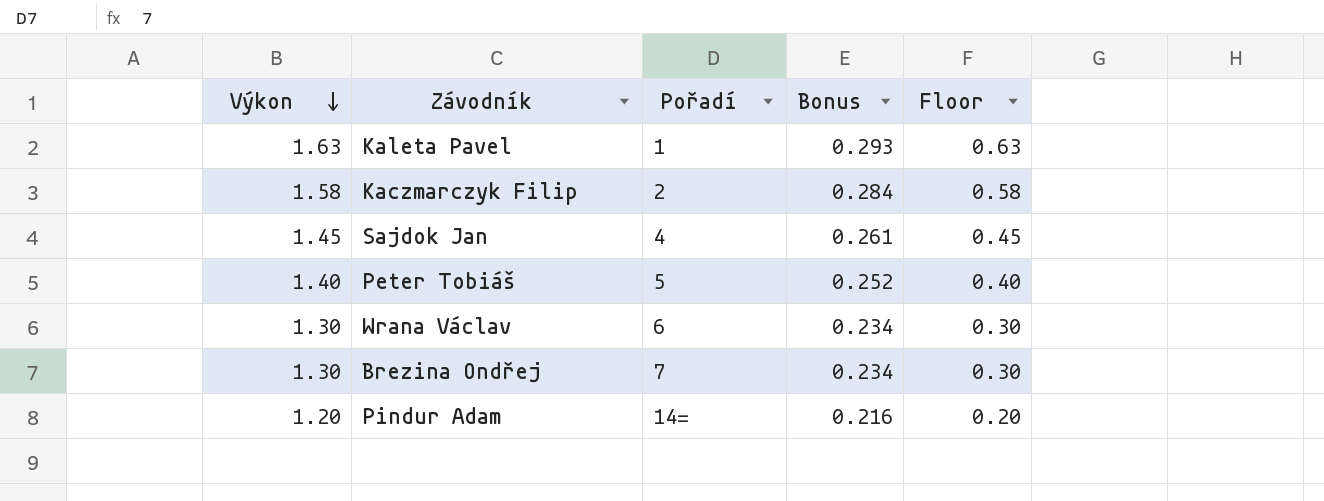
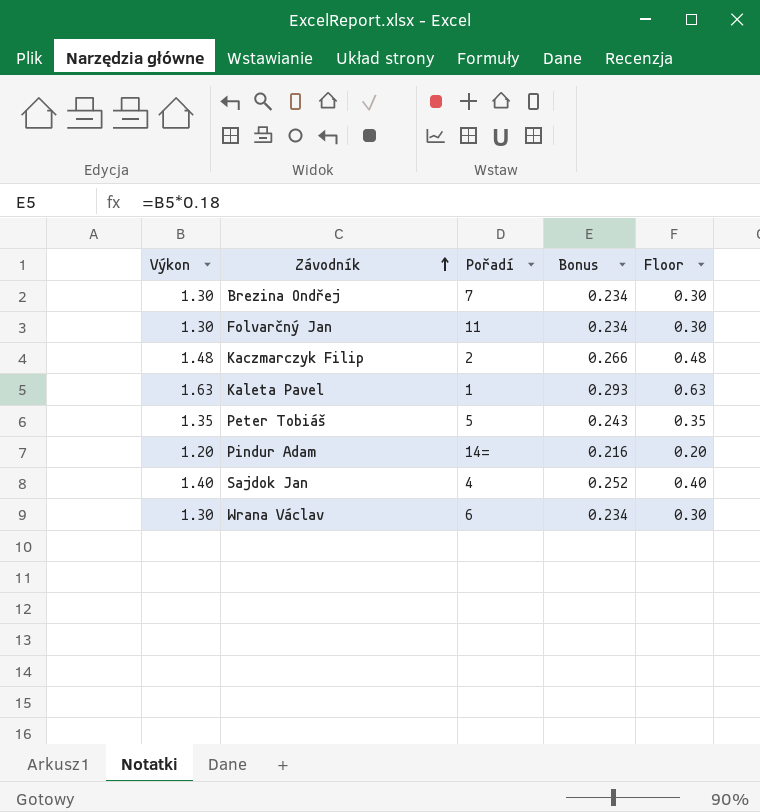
row order: Výkon descending -> Závodník ascending
row Folvarčný Jan: none -> 1.30 | 11 | 0.234 | 0.30
Kaczmarczyk Filip | Výkon: 1.58 -> 1.48
Kaczmarczyk Filip | Bonus: 0.284 -> 0.266
Kaczmarczyk Filip | Floor: 0.58 -> 0.48
Peter Tobiáš | Výkon: 1.40 -> 1.35
Peter Tobiáš | Bonus: 0.252 -> 0.243
Peter Tobiáš | Floor: 0.40 -> 0.35
Sajdok Jan | Výkon: 1.45 -> 1.40
Sajdok Jan | Bonus: 0.261 -> 0.252
Sajdok Jan | Floor: 0.45 -> 0.40

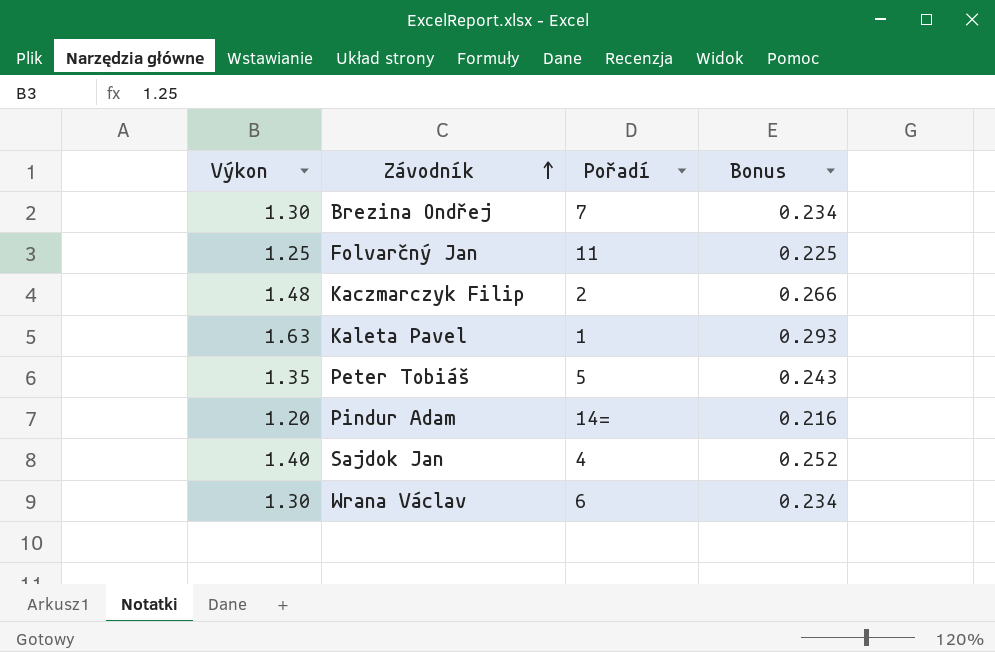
column Floor | formula: [Výkon] - 1 -> none
Folvarčný Jan | Výkon: 1.30 -> 1.25
Folvarčný Jan | Bonus: 0.234 -> 0.225

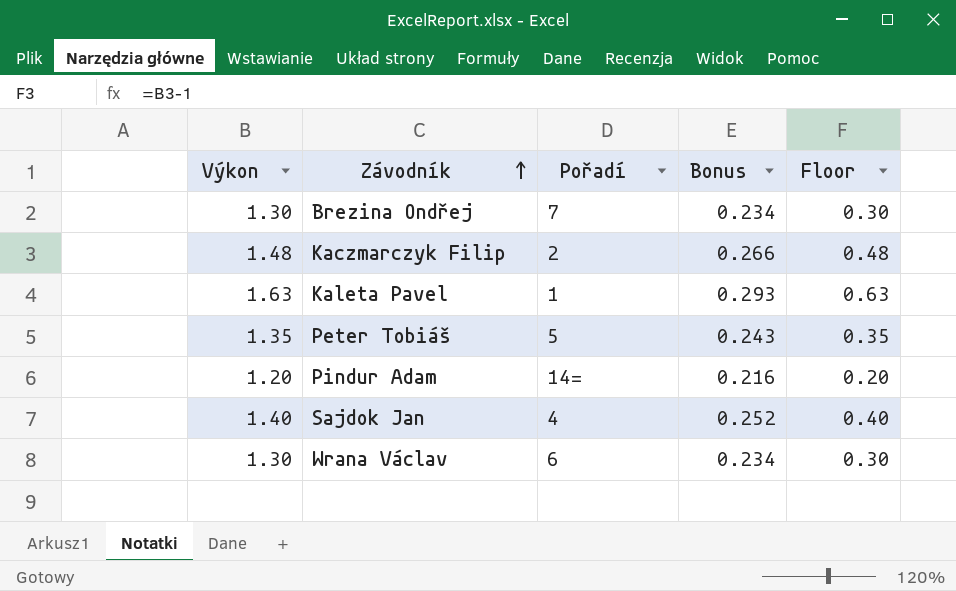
column Floor | formula: none -> [Výkon] - 1
row Folvarčný Jan: 1.25 | 11 | 0.225 -> none

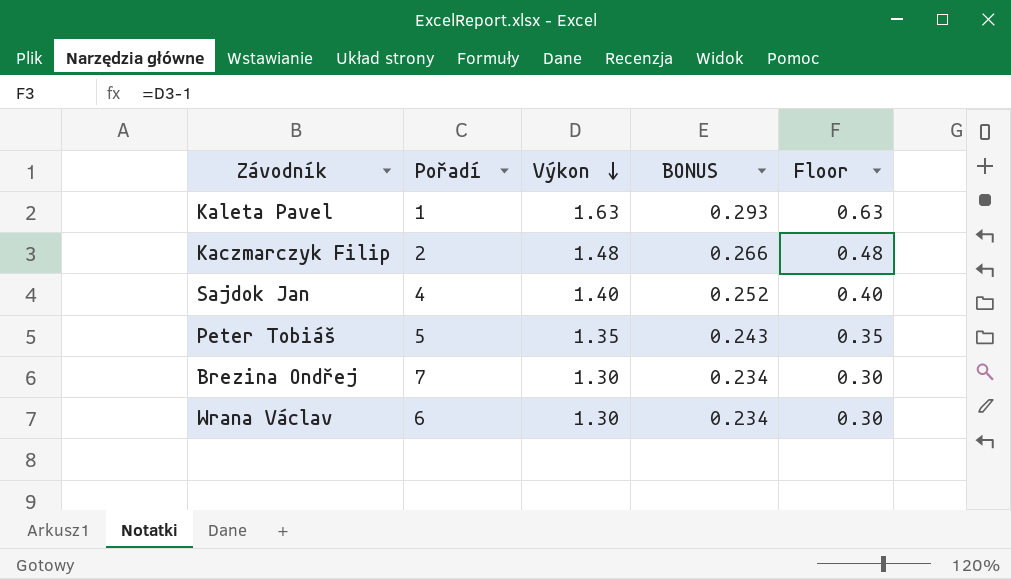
row order: Závodník ascending -> Výkon descending
column Výkon | position: 1 -> 3
column name: Bonus -> BONUS
row Pindur Adam: 1.20 | 14= | 0.216 | 0.20 -> none

